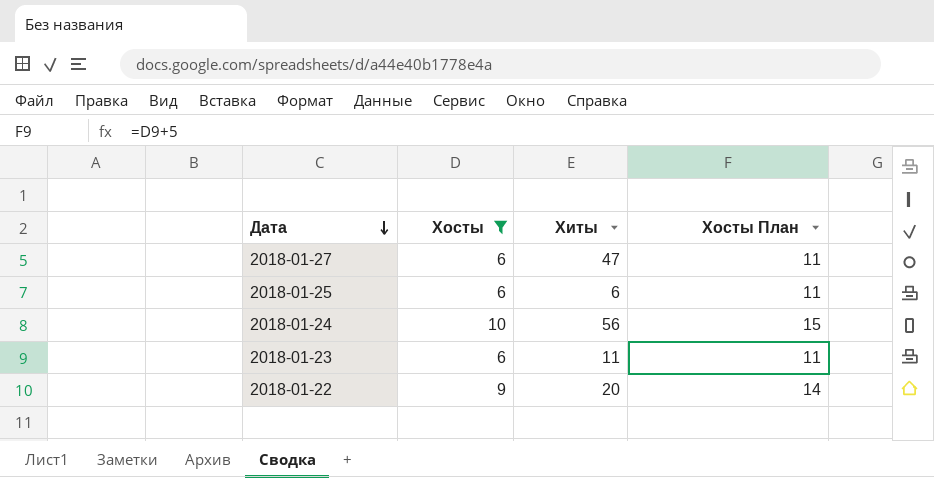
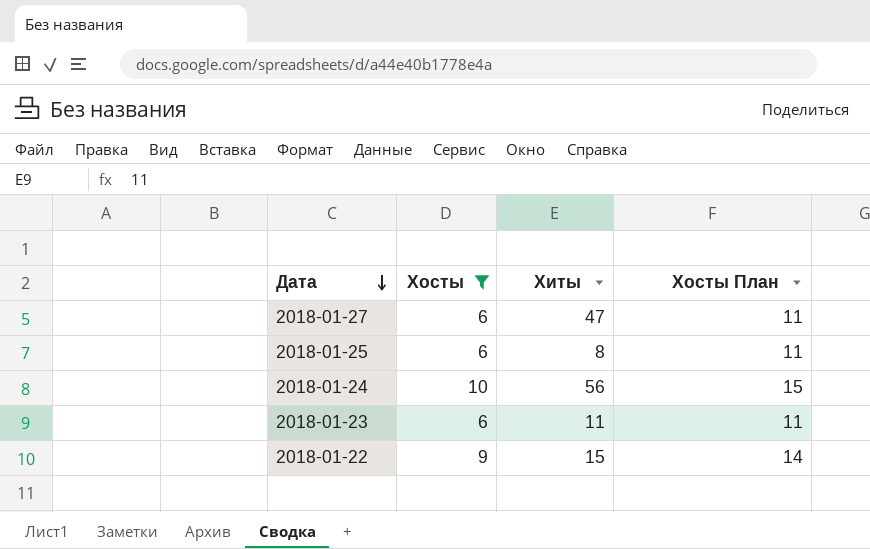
2018-01-25 | Хиты: 6 -> 8
2018-01-22 | Хиты: 20 -> 15

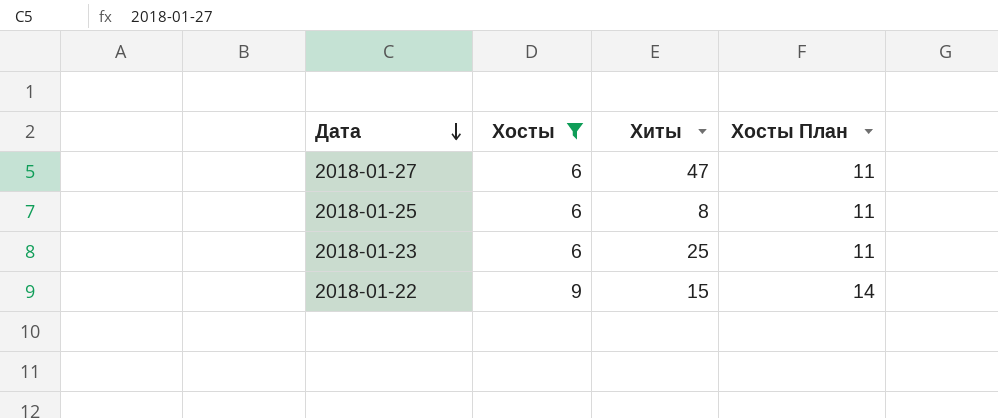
row 2018-01-24: 10 | 56 | 15 -> none
2018-01-23 | Хиты: 11 -> 25

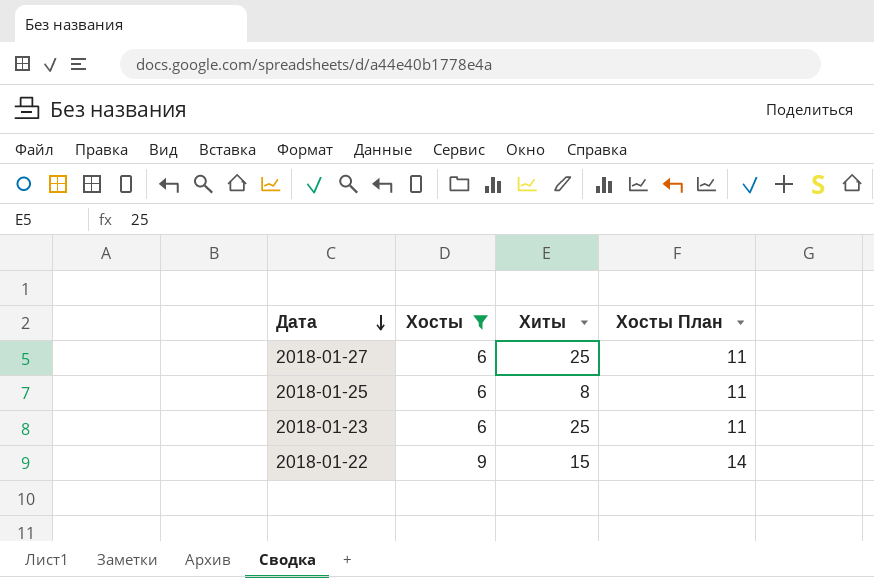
2018-01-27 | Хиты: 47 -> 25

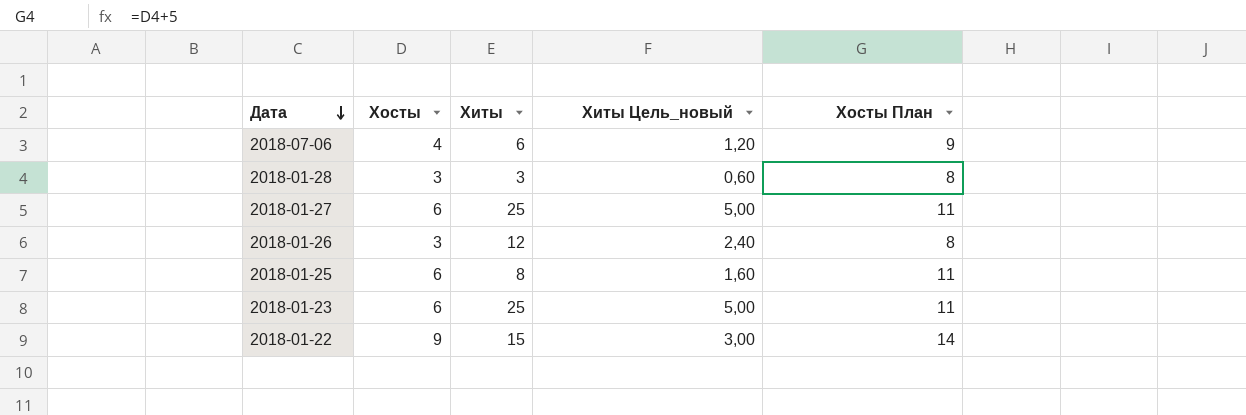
filter: Хосты >= 6 -> none
column Хиты Цель_новый | formula: none -> [Хиты] * 0,2

